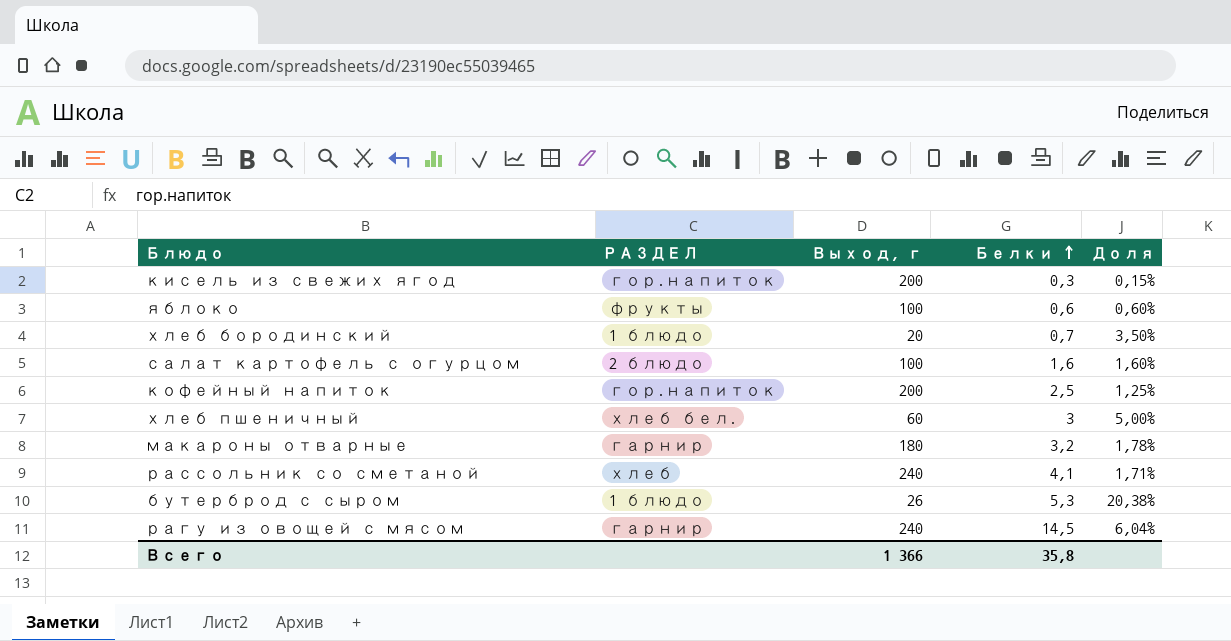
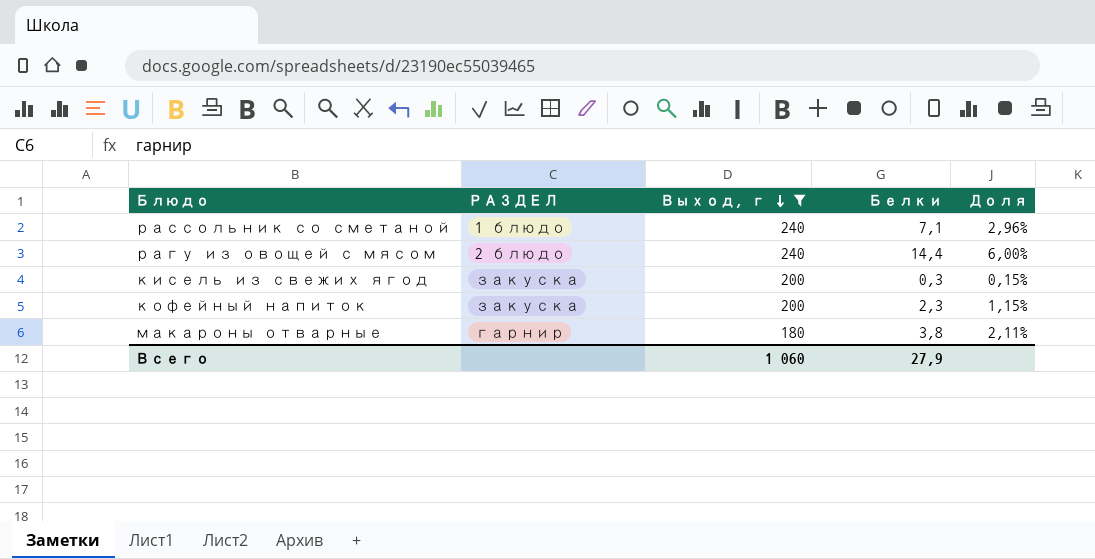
filter: none -> Выход, г >= 180
row order: Белки ascending -> Выход, г descending
рассольник со сметаной | РАЗДЕЛ: хлеб -> 1 блюдо
рассольник со сметаной | Белки: 4,1 -> 7,1
рассольник со сметаной | Доля: 1,71% -> 2,96%
рагу из овощей с мясом | РАЗДЕЛ: гарнир -> 2 блюдо
рагу из овощей с мясом | Белки: 14,5 -> 14,4
рагу из овощей с мясом | Доля: 6,04% -> 6,00%
кисель из свежих ягод | РАЗДЕЛ: гор.напиток -> закуска
кофейный напиток | РАЗДЕЛ: гор.напиток -> закуска
кофейный напиток | Белки: 2,5 -> 2,3
кофейный напиток | Доля: 1,25% -> 1,15%
макароны отварные | Белки: 3,2 -> 3,8
макароны отварные | Доля: 1,78% -> 2,11%
Всего | Выход, г: 1 366 -> 1 060
Всего | Белки: 35,8 -> 27,9

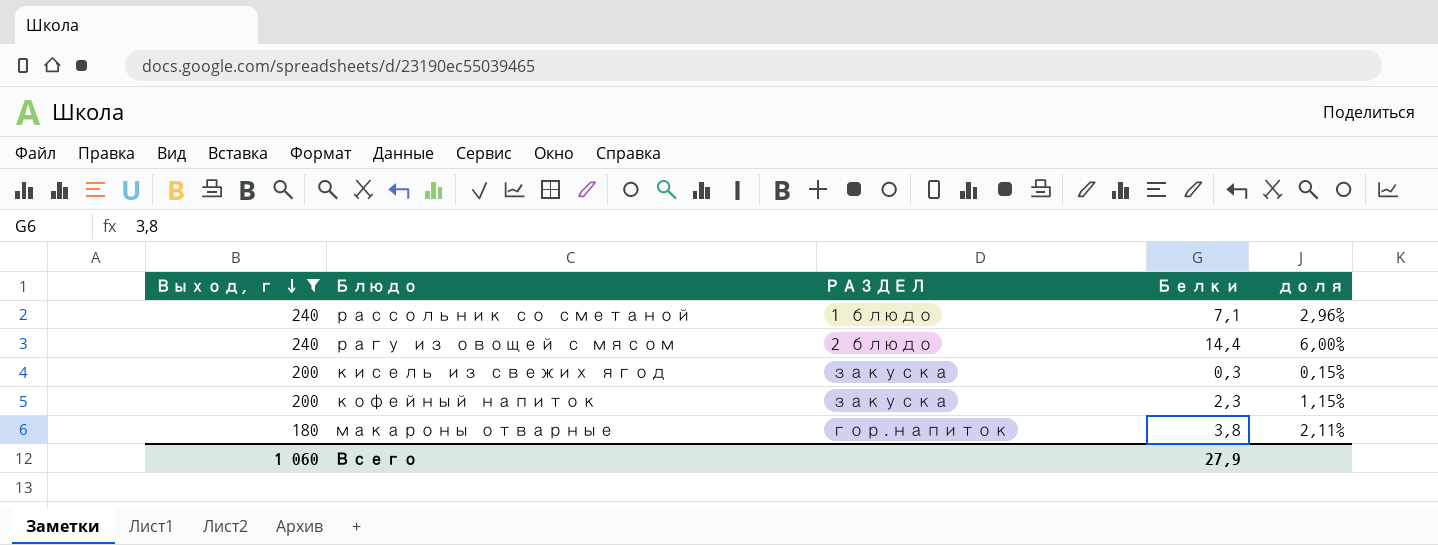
column Выход, г | position: 3 -> 1
column name: Доля -> доля
макароны отварные | РАЗДЕЛ: гарнир -> гор.напиток

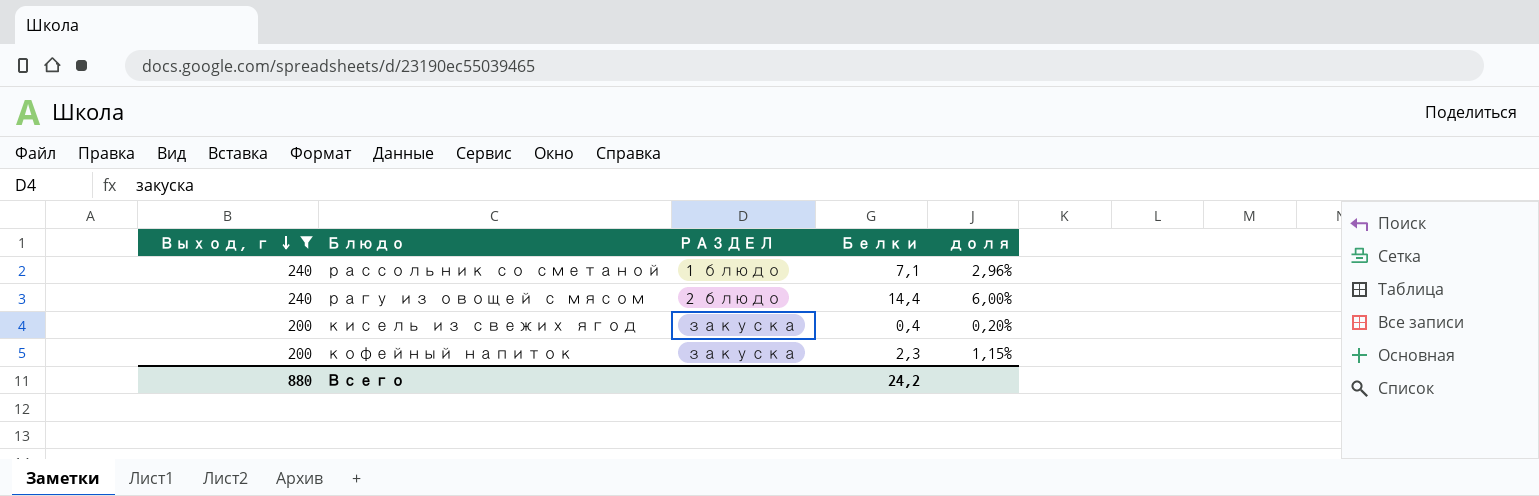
row макароны отварные: 180 | гор.напиток | 3,8 | 2,11% -> none
кисель из свежих ягод | Белки: 0,3 -> 0,4
кисель из свежих ягод | доля: 0,15% -> 0,20%
Всего | Выход, г: 1 060 -> 880
Всего | Белки: 27,9 -> 24,2

